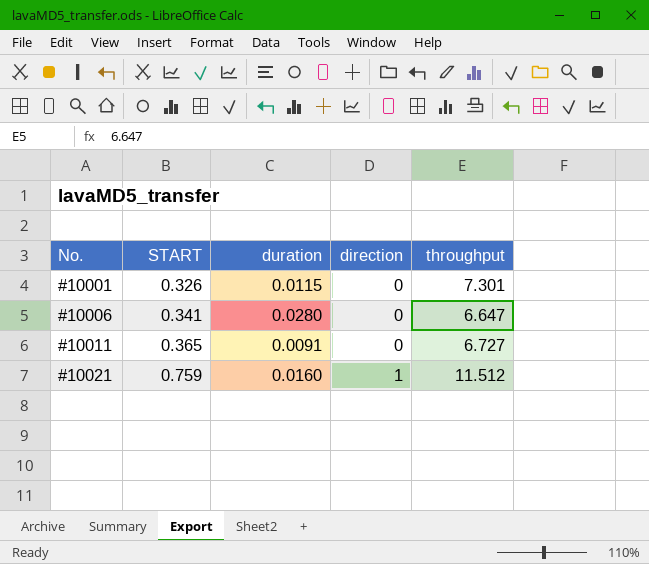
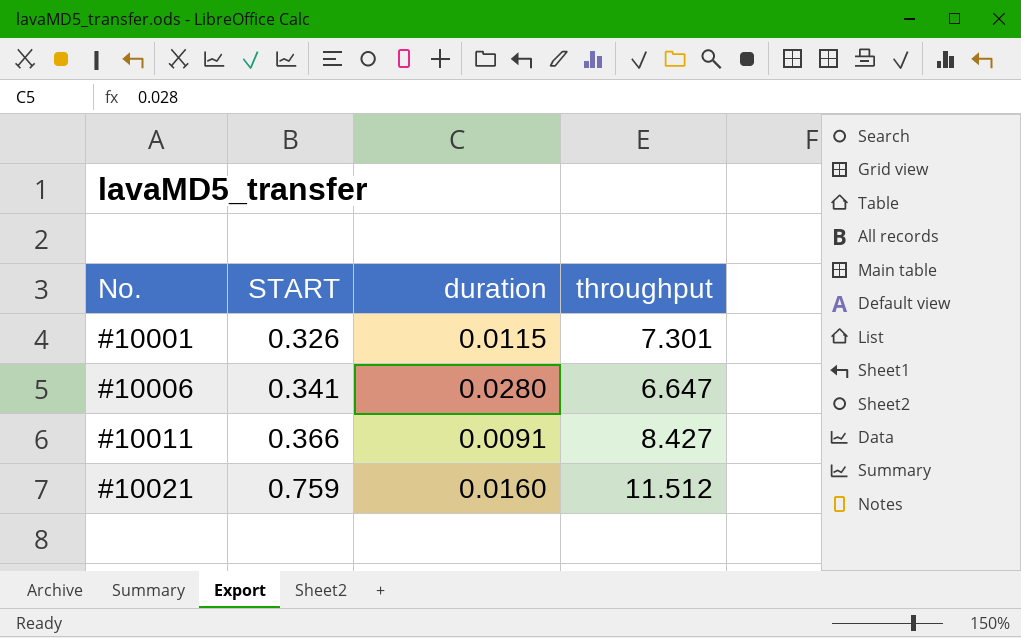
column direction | position: 4 -> none
#10011 | START: 0.365 -> 0.366
#10011 | throughput: 6.727 -> 8.427

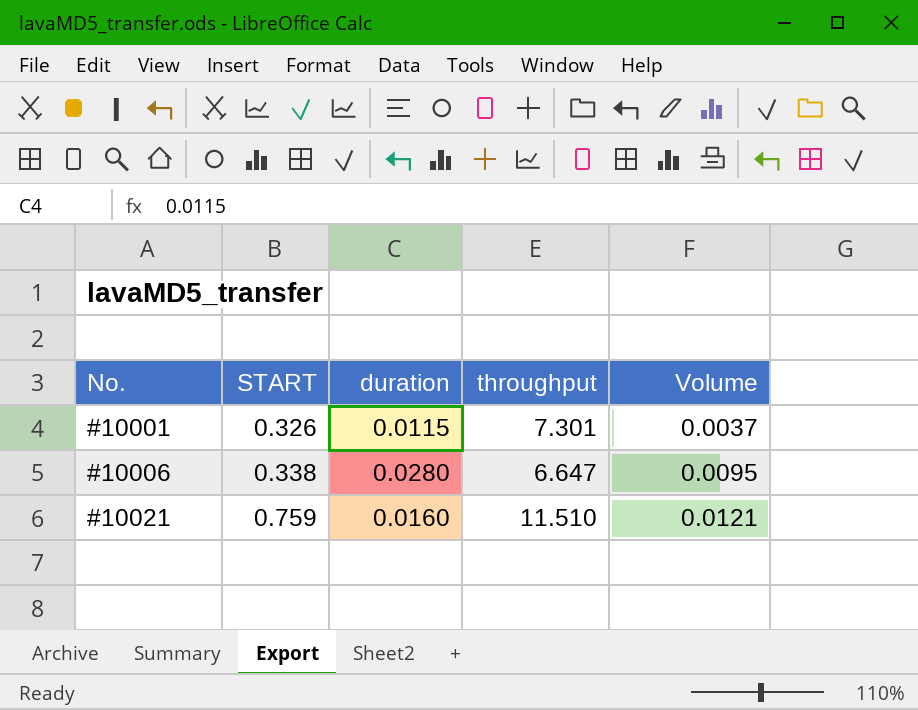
column Volume | formula: none -> [START] * [duration]
row #10011: 0.366 | 0.0091 | 8.427 -> none
#10006 | START: 0.341 -> 0.338
#10021 | throughput: 11.512 -> 11.510

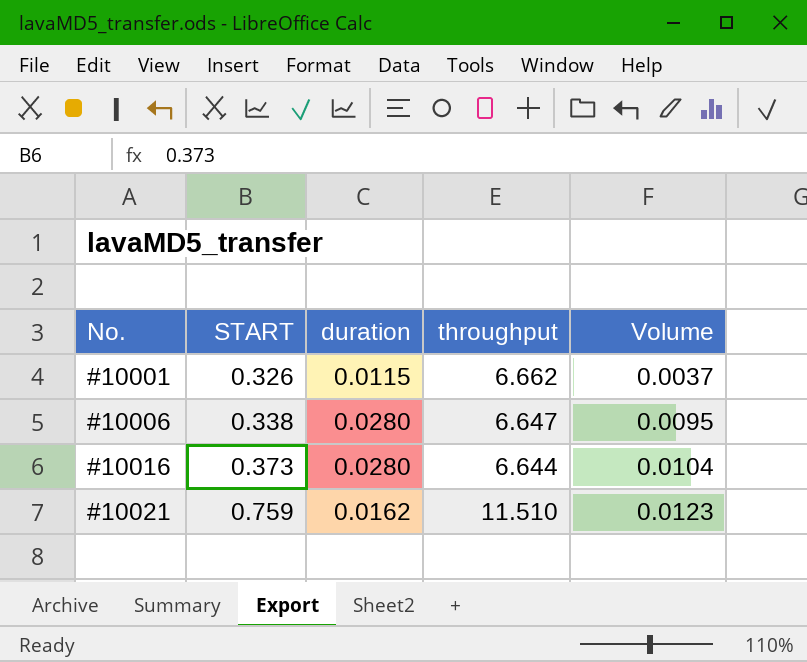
#10001 | throughput: 7.301 -> 6.662
row #10016: none -> 0.373 | 0.0280 | 6.644 | 0.0104
#10021 | duration: 0.0160 -> 0.0162
#10021 | Volume: 0.0121 -> 0.0123

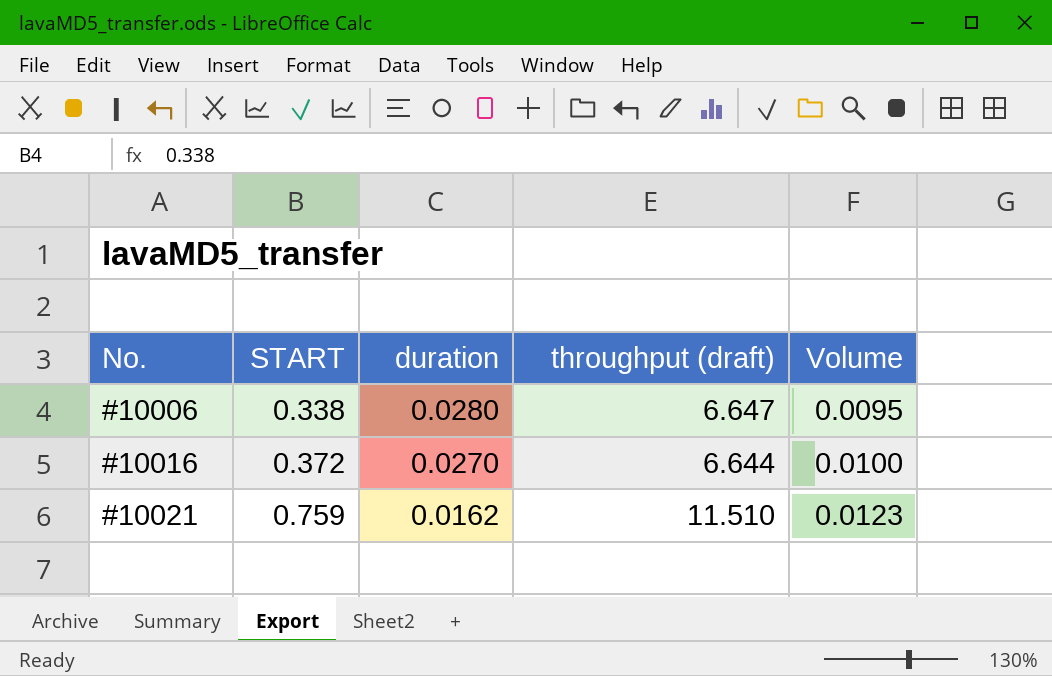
column name: throughput -> throughput (draft)
row #10001: 0.326 | 0.0115 | 6.662 | 0.0037 -> none
#10016 | START: 0.373 -> 0.372
#10016 | duration: 0.0280 -> 0.0270
#10016 | Volume: 0.0104 -> 0.0100

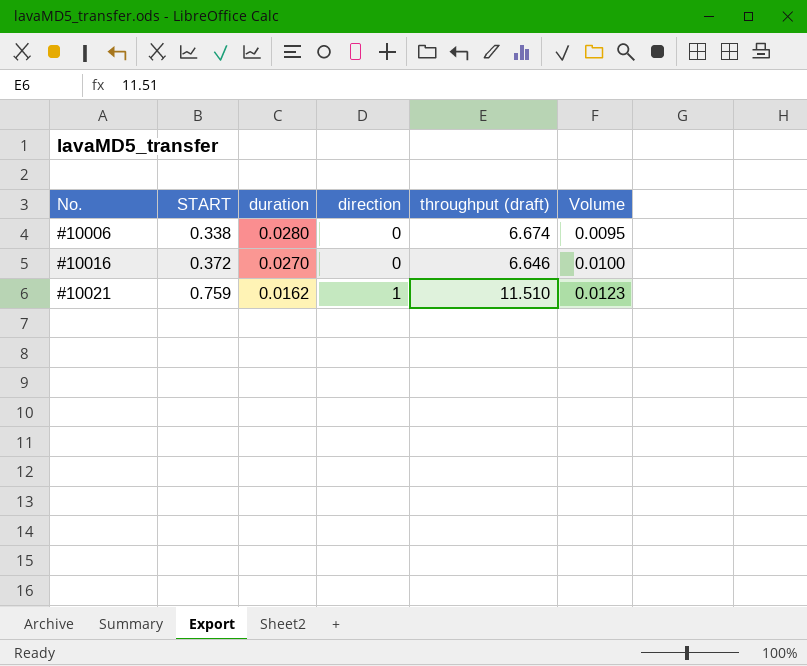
column direction | position: none -> 4
#10006 | throughput (draft): 6.647 -> 6.674
#10016 | throughput (draft): 6.644 -> 6.646

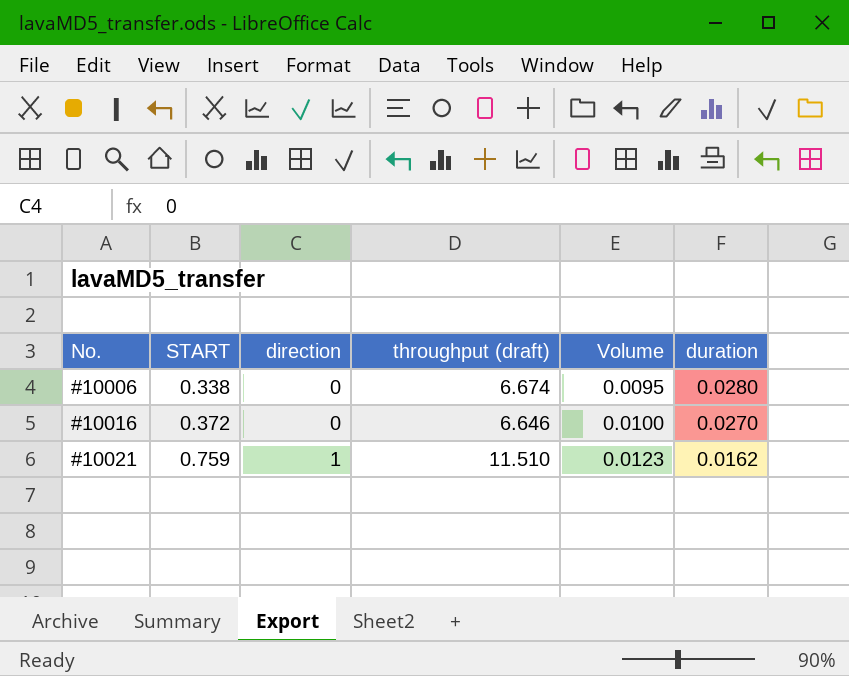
column duration | position: 3 -> 6

